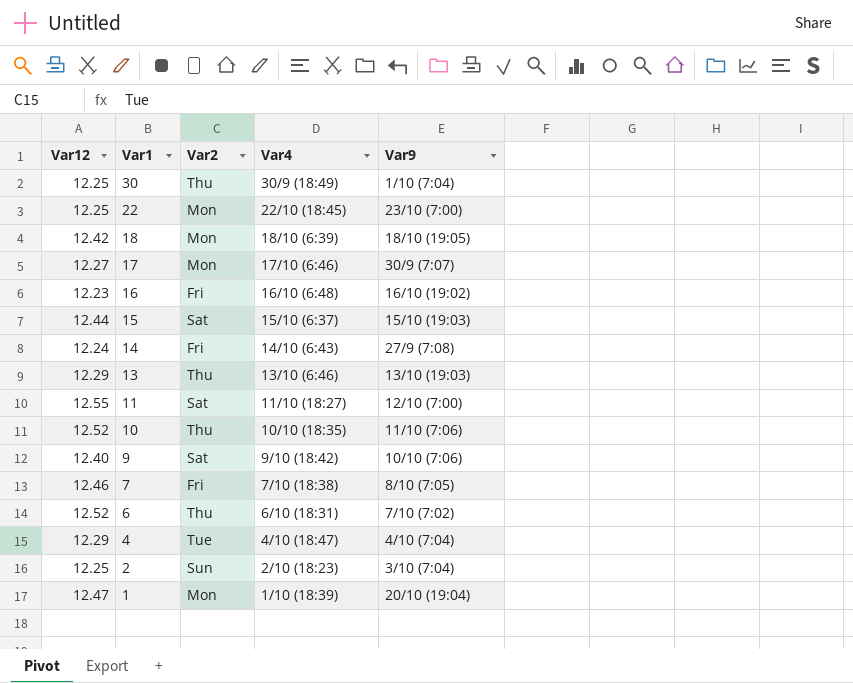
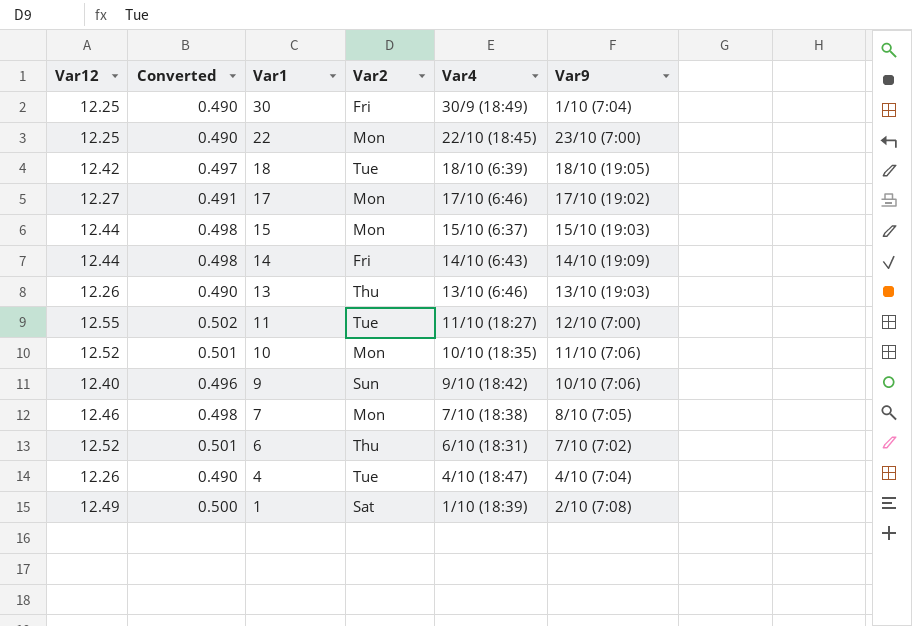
column Converted | formula: none -> [Var12] * 0.04
row 16: 12.23 | Fri | 16/10 (6:48) | 16/10 (19:02) -> none
row 2: 12.25 | Sun | 2/10 (18:23) | 3/10 (7:04) -> none
30 | Var2: Thu -> Fri
18 | Var2: Mon -> Tue
17 | Var9: 30/9 (7:07) -> 17/10 (19:02)
15 | Var2: Sat -> Mon
14 | Var12: 12.24 -> 12.44
14 | Var9: 27/9 (7:08) -> 14/10 (19:09)
13 | Var12: 12.29 -> 12.26
11 | Var2: Sat -> Tue
10 | Var2: Thu -> Mon
9 | Var2: Sat -> Sun
7 | Var2: Fri -> Mon
4 | Var12: 12.29 -> 12.26
1 | Var12: 12.47 -> 12.49
1 | Var2: Mon -> Sat
1 | Var9: 20/10 (19:04) -> 2/10 (7:08)

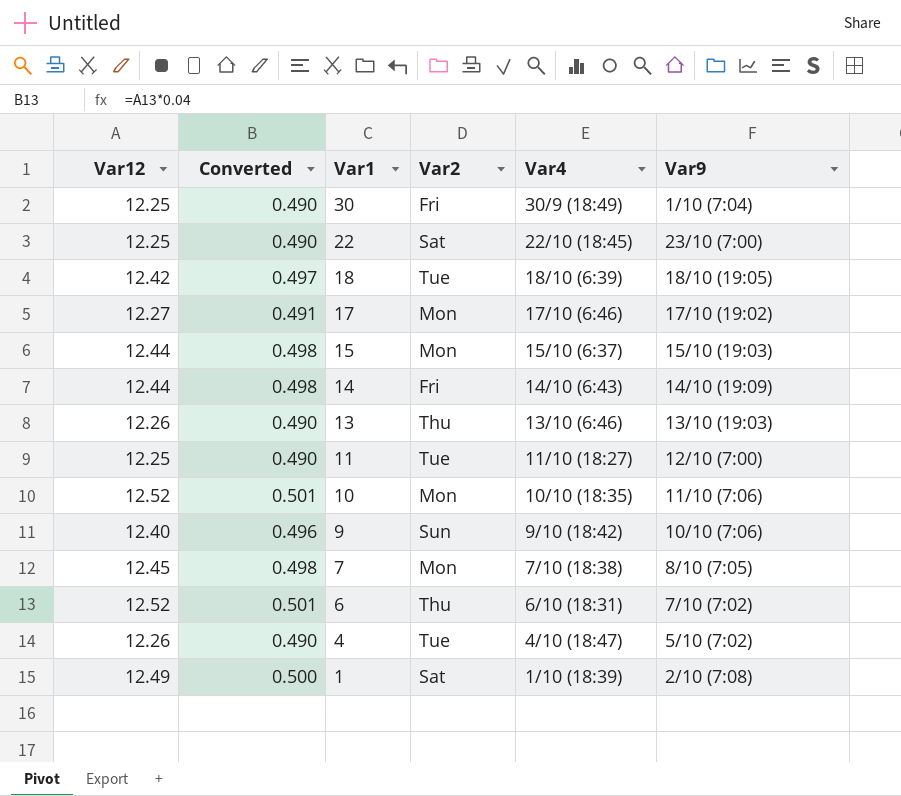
22 | Var2: Mon -> Sat
11 | Var12: 12.55 -> 12.25
11 | Converted: 0.502 -> 0.490
7 | Var12: 12.46 -> 12.45
4 | Var9: 4/10 (7:04) -> 5/10 (7:02)

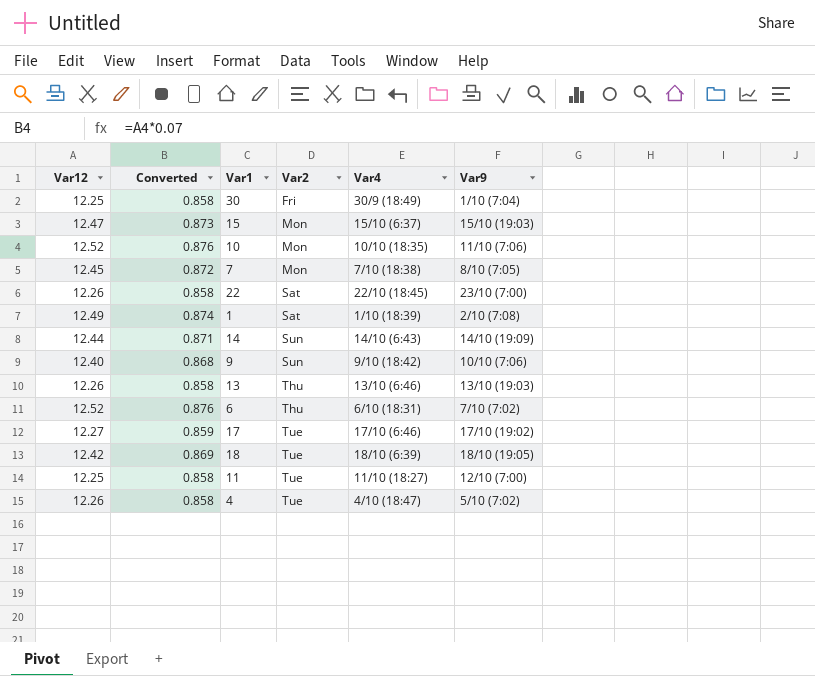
row order: Var1 descending -> Var2 ascending
column Converted | formula: [Var12] * 0.04 -> [Var12] * 0.07
15 | Var12: 12.44 -> 12.47
22 | Var12: 12.25 -> 12.26
14 | Var2: Fri -> Sun
17 | Var2: Mon -> Tue

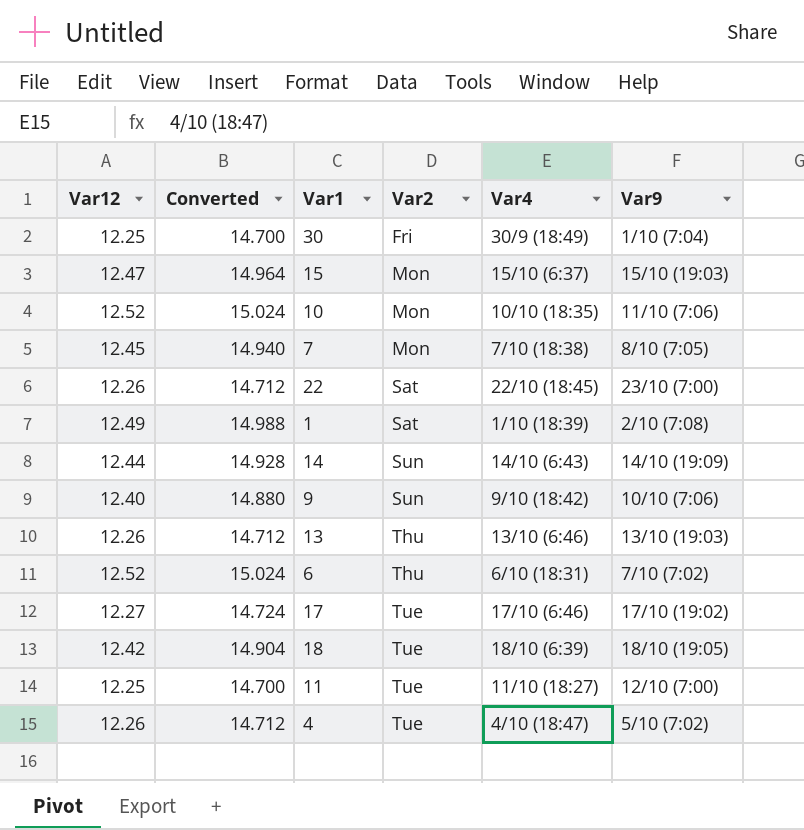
column Converted | formula: [Var12] * 0.07 -> [Var12] * 1.2

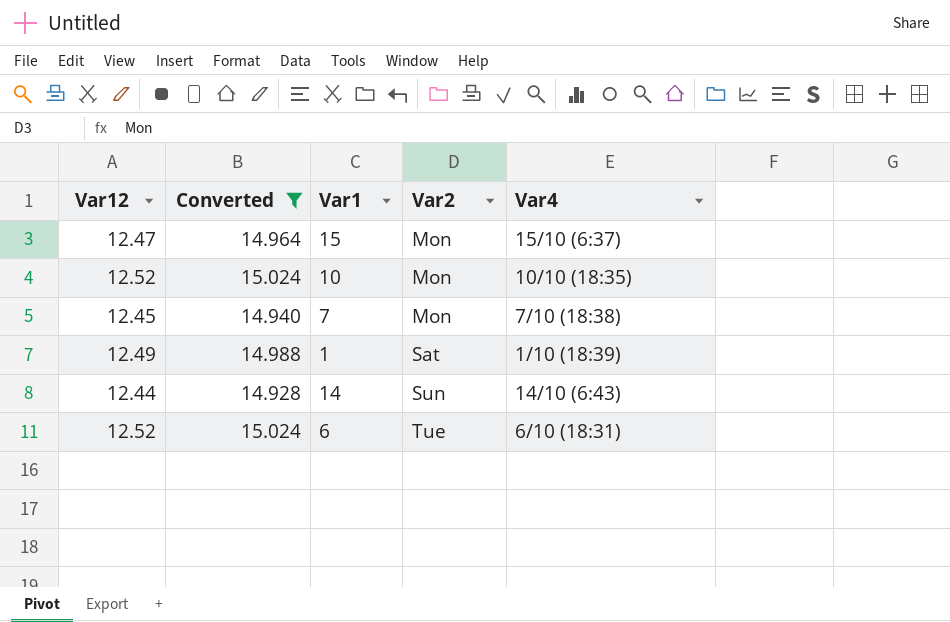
filter: none -> Converted >= 14.928
column Var9 | position: 6 -> none
6 | Var2: Thu -> Tue

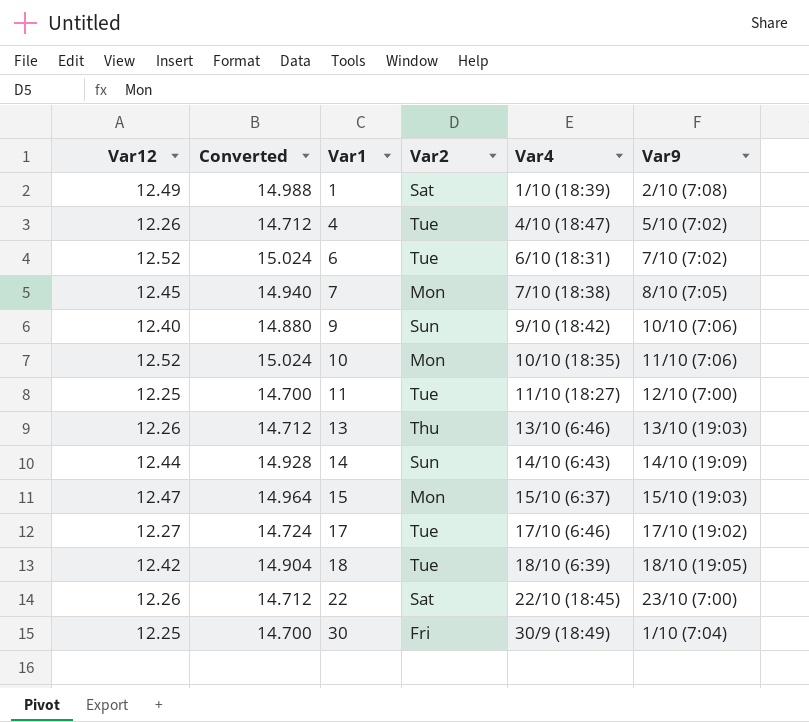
filter: Converted >= 14.928 -> none
row order: Var2 ascending -> Var1 ascending
column Var9 | position: none -> 6

